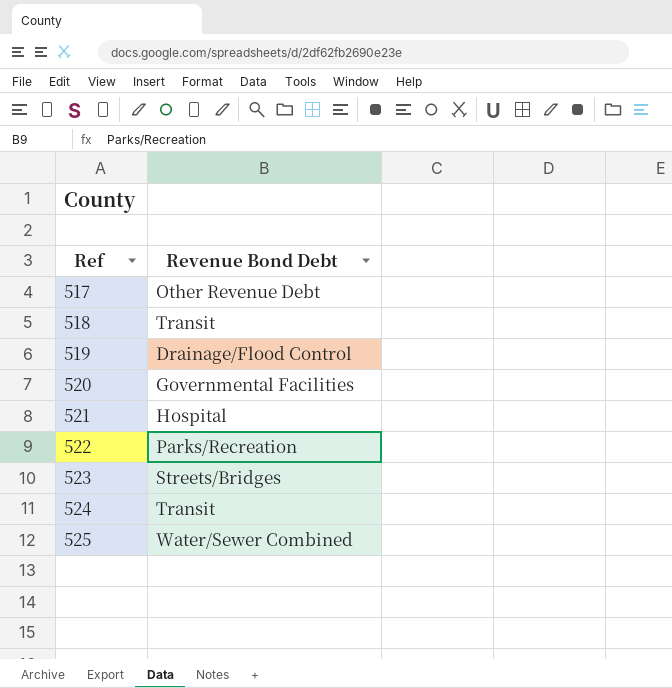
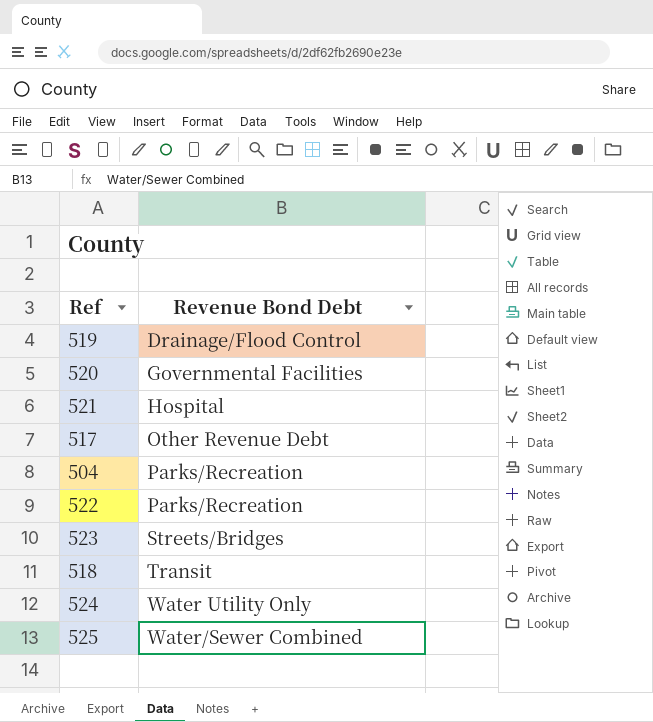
row order: Ref ascending -> Revenue Bond Debt ascending
row 504: none -> Parks/Recreation
524 | Revenue Bond Debt: Transit -> Water Utility Only

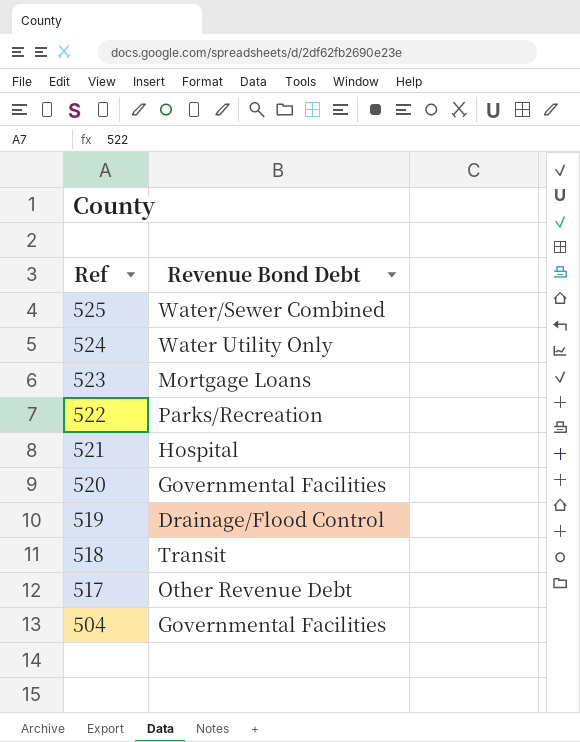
row order: Revenue Bond Debt ascending -> Ref descending
523 | Revenue Bond Debt: Streets/Bridges -> Mortgage Loans
504 | Revenue Bond Debt: Parks/Recreation -> Governmental Facilities

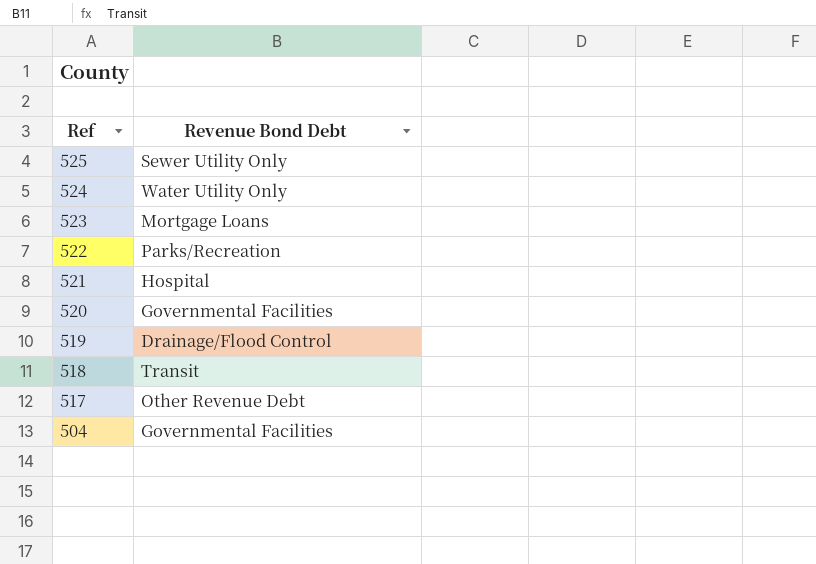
525 | Revenue Bond Debt: Water/Sewer Combined -> Sewer Utility Only

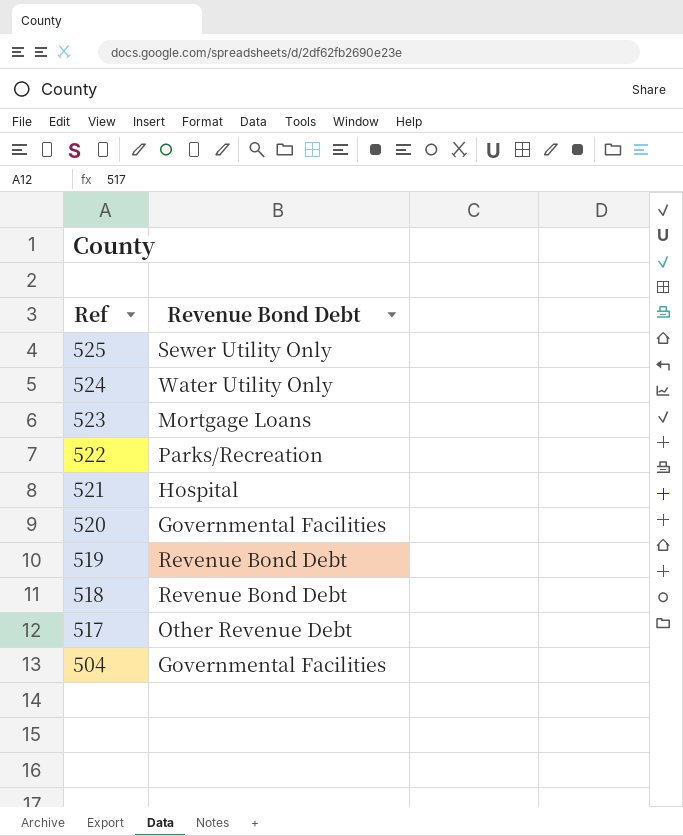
519 | Revenue Bond Debt: Drainage/Flood Control -> Revenue Bond Debt
518 | Revenue Bond Debt: Transit -> Revenue Bond Debt

